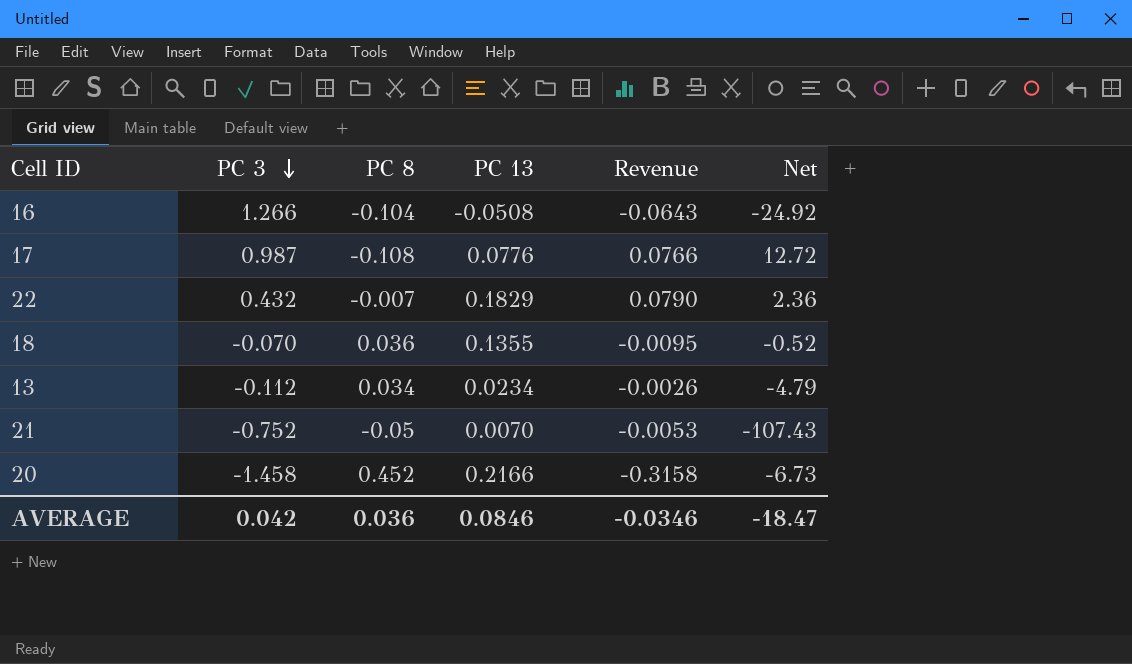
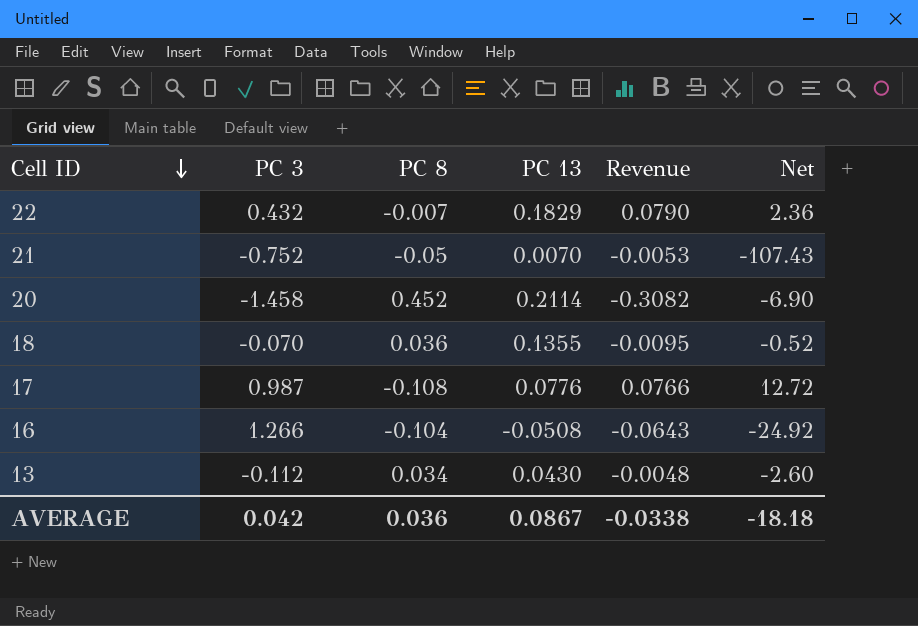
row order: PC 3 descending -> Cell ID descending
20 | PC 13: 0.2166 -> 0.2114
20 | Revenue: -0.3158 -> -0.3082
20 | Net: -6.73 -> -6.90
13 | PC 13: 0.0234 -> 0.0430
13 | Revenue: -0.0026 -> -0.0048
13 | Net: -4.79 -> -2.60
AVERAGE | PC 13: 0.0846 -> 0.0867
AVERAGE | Revenue: -0.0346 -> -0.0338
AVERAGE | Net: -18.47 -> -18.18

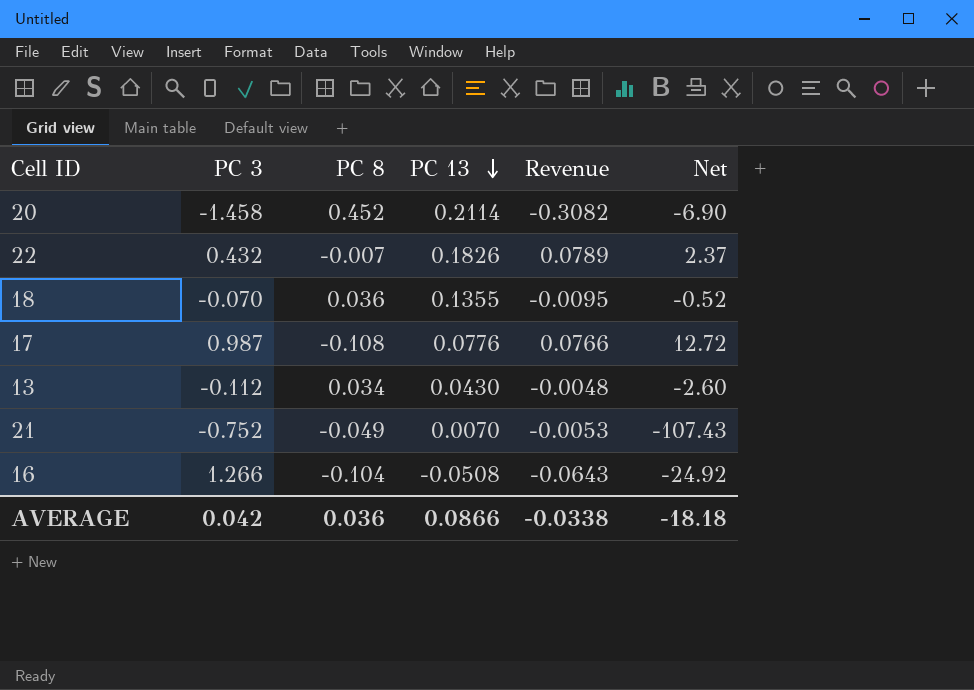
row order: Cell ID descending -> PC 13 descending
22 | PC 13: 0.1829 -> 0.1826
22 | Revenue: 0.0790 -> 0.0789
22 | Net: 2.36 -> 2.37
21 | PC 8: -0.05 -> -0.049
AVERAGE | PC 13: 0.0867 -> 0.0866

